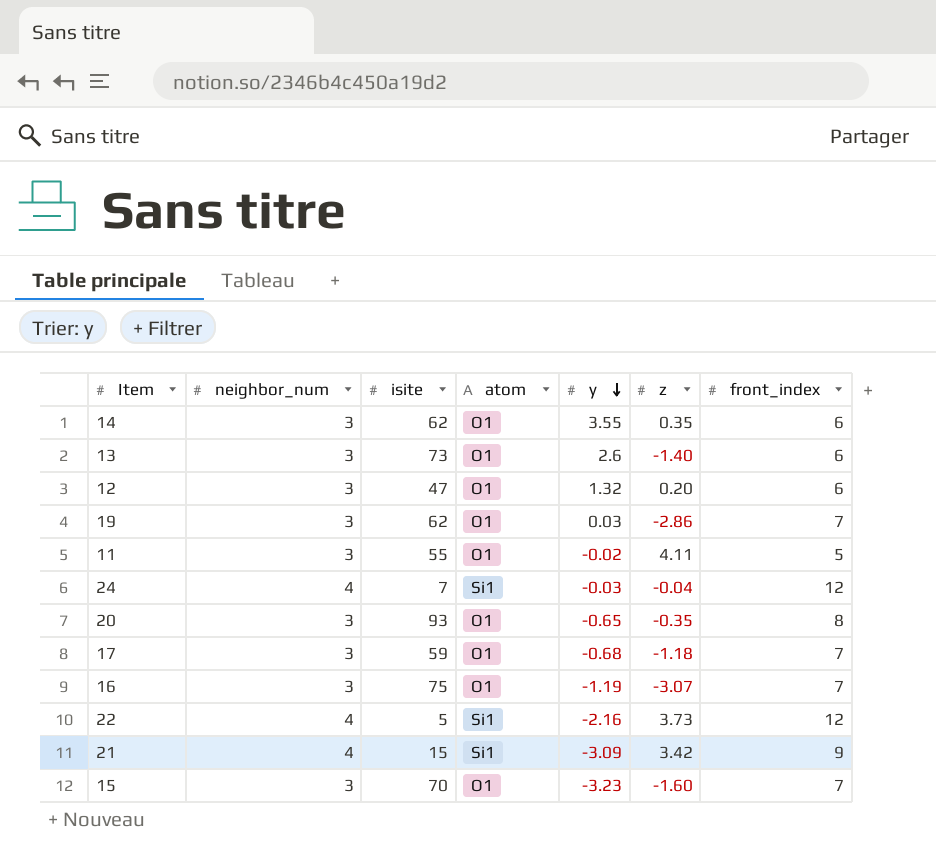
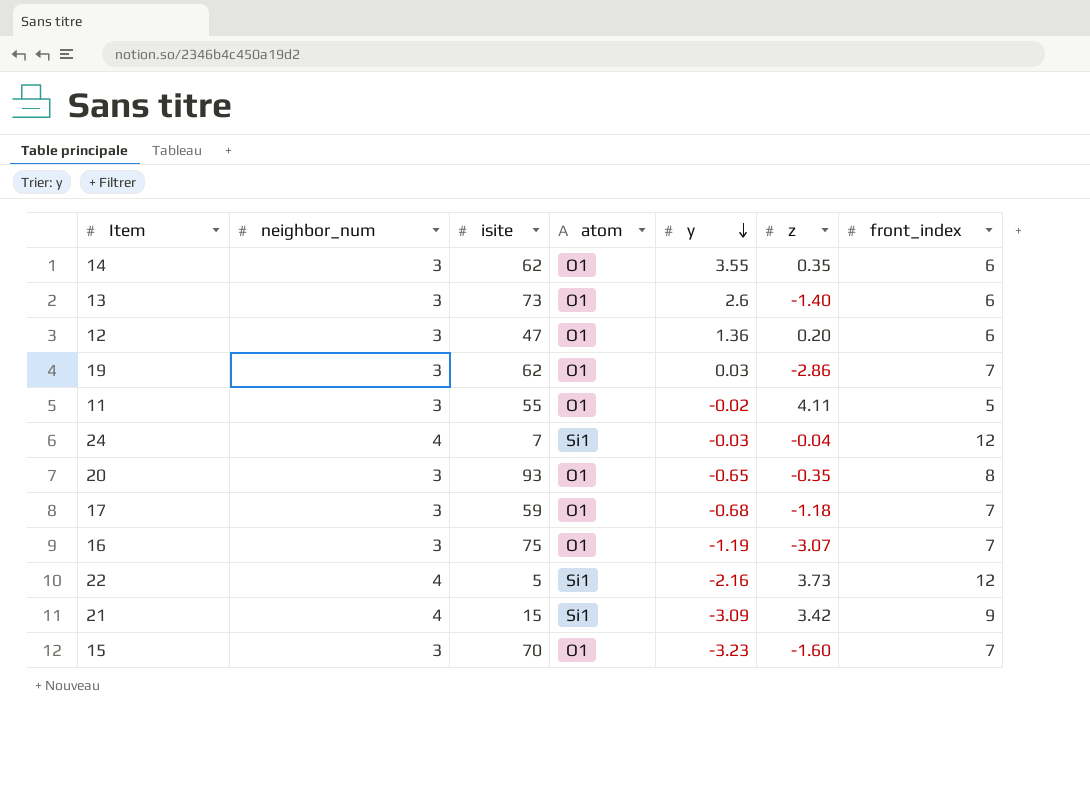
12 | y: 1.32 -> 1.36

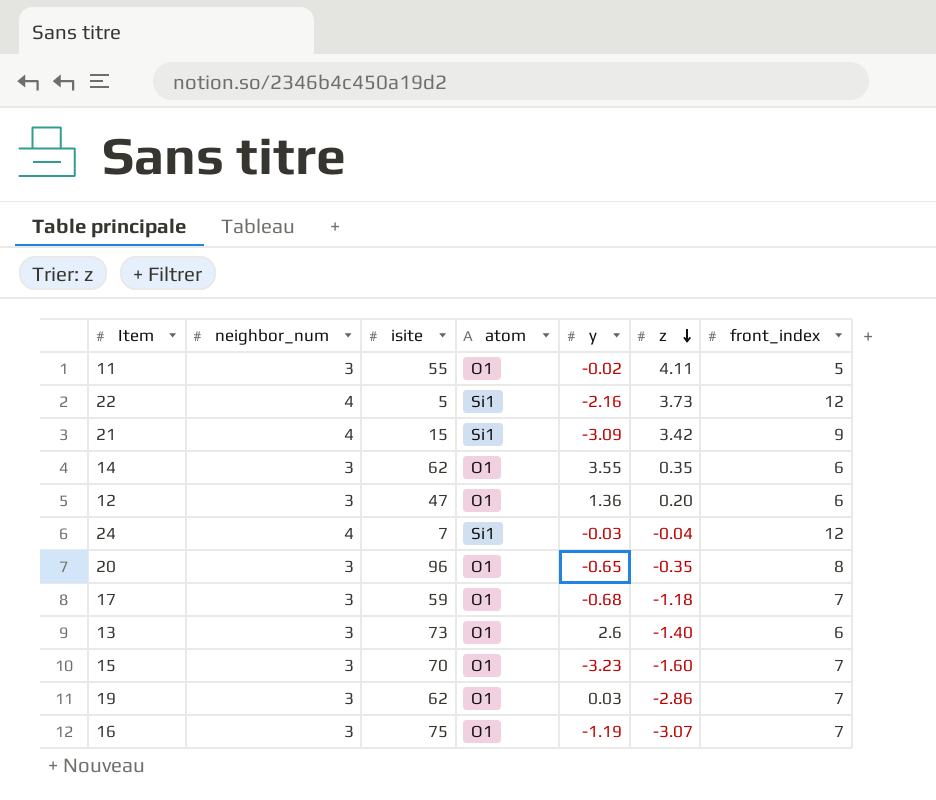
row order: y descending -> z descending
20 | isite: 93 -> 96

